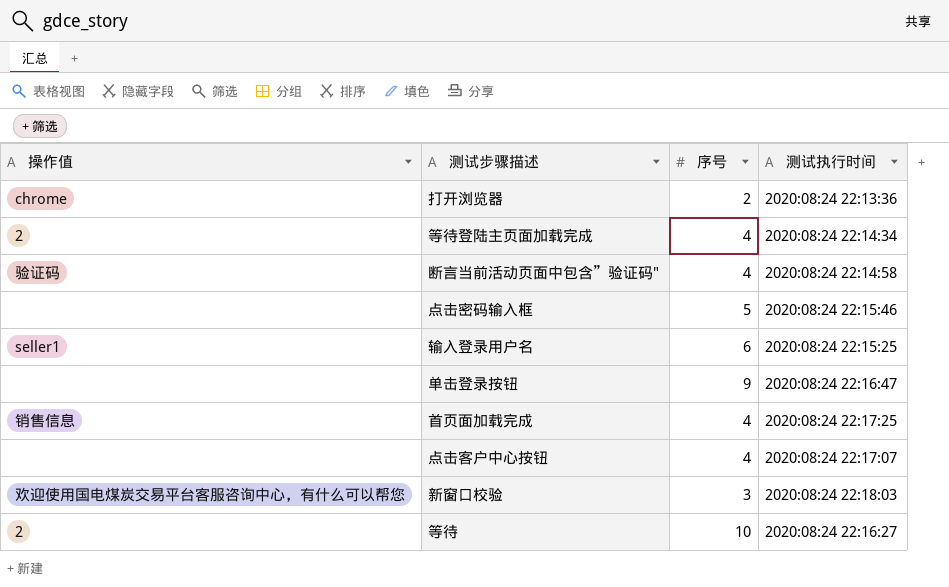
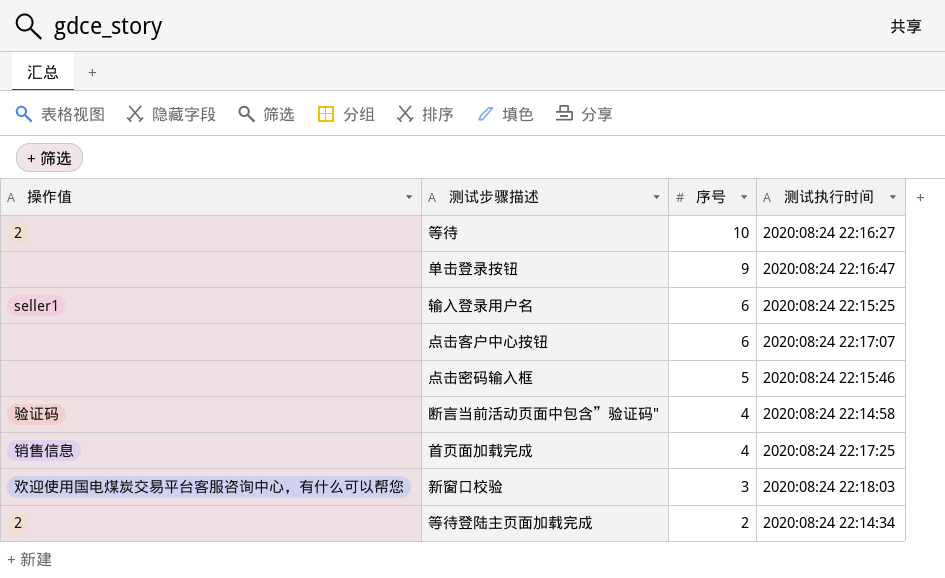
row order: none -> 序号 descending
row 打开浏览器: chrome | 2 | 2020:08:24 22:13:36 -> none
点击客户中心按钮 | 序号: 4 -> 6
等待登陆主页面加载完成 | 序号: 4 -> 2

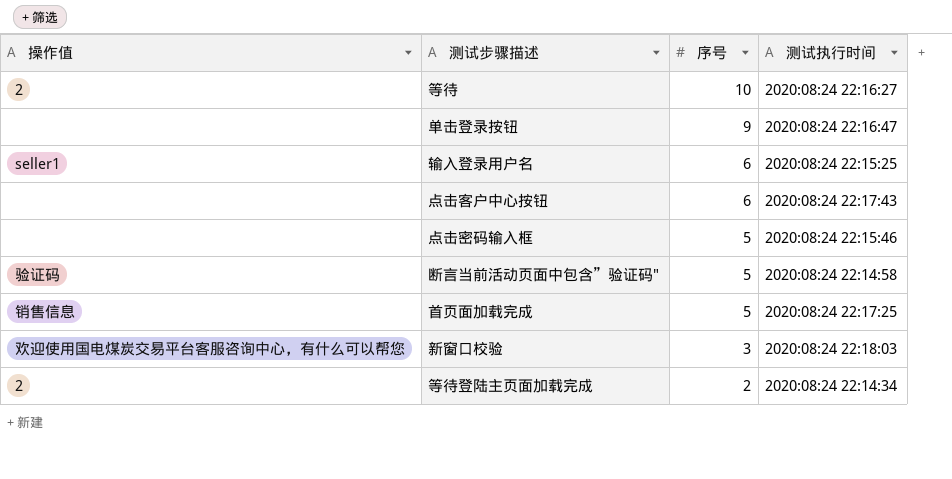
点击客户中心按钮 | 测试执行时间: 2020:08:24 22:17:07 -> 2020:08:24 22:17:43
断言当前活动页面中包含”验证码" | 序号: 4 -> 5
首页面加载完成 | 序号: 4 -> 5

